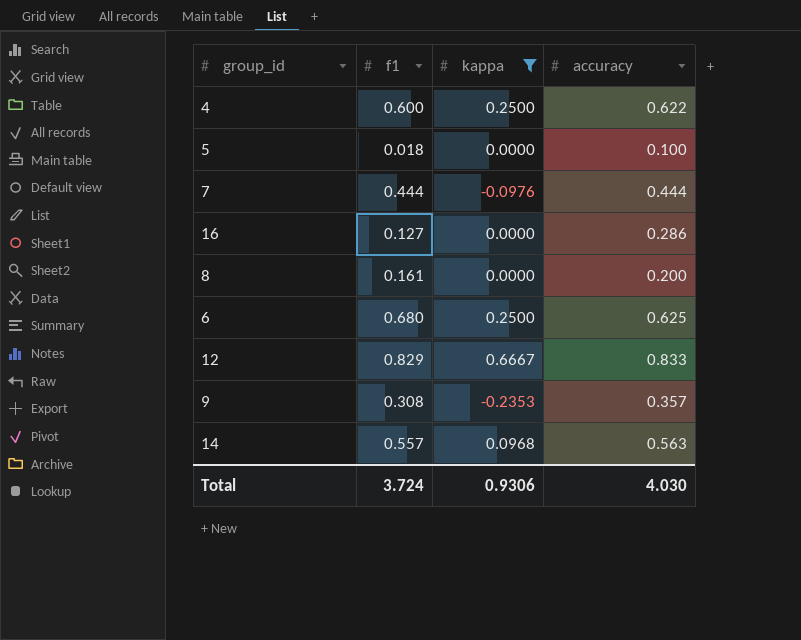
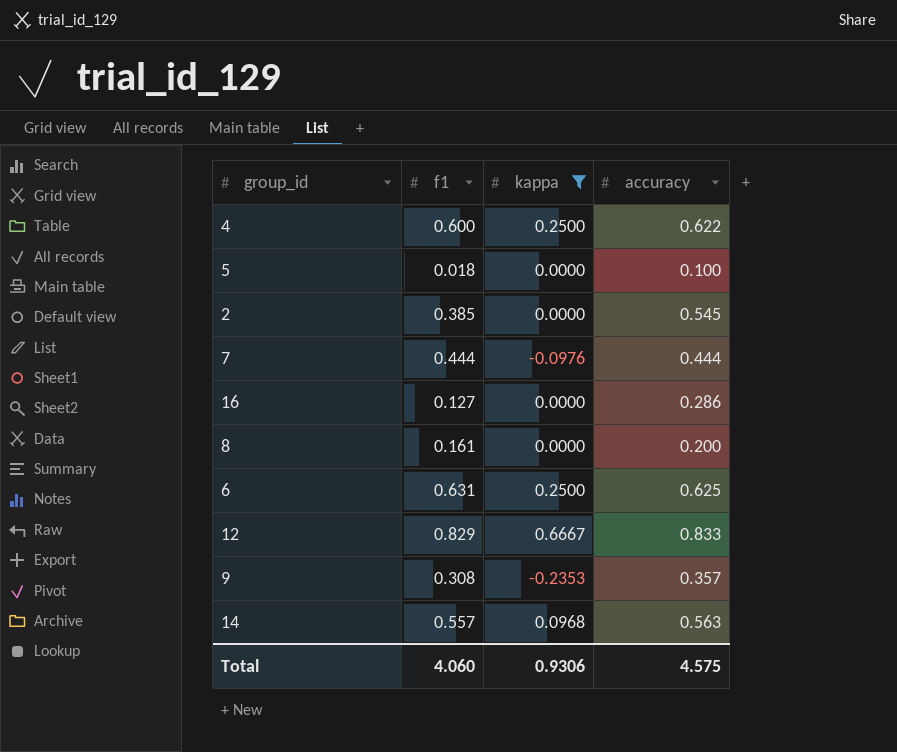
row 2: none -> 0.385 | 0.0000 | 0.545
6 | f1: 0.680 -> 0.631
Total | f1: 3.724 -> 4.060
Total | accuracy: 4.030 -> 4.575

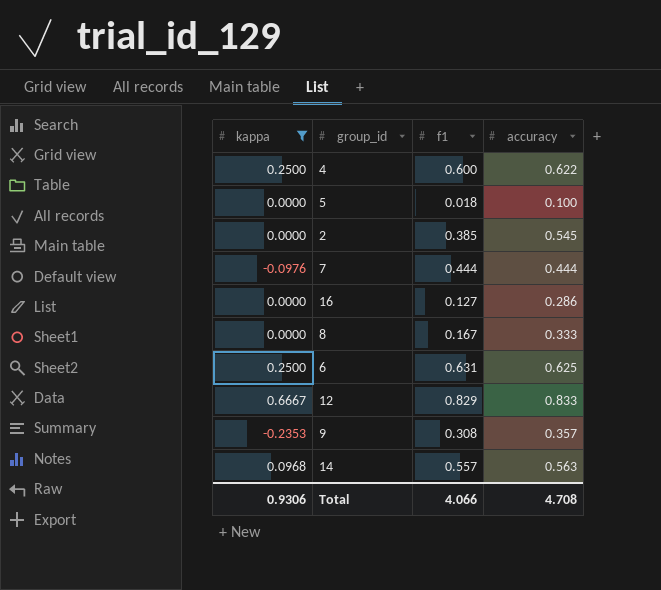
column kappa | position: 3 -> 1
8 | f1: 0.161 -> 0.167
8 | accuracy: 0.200 -> 0.333
Total | f1: 4.060 -> 4.066
Total | accuracy: 4.575 -> 4.708

